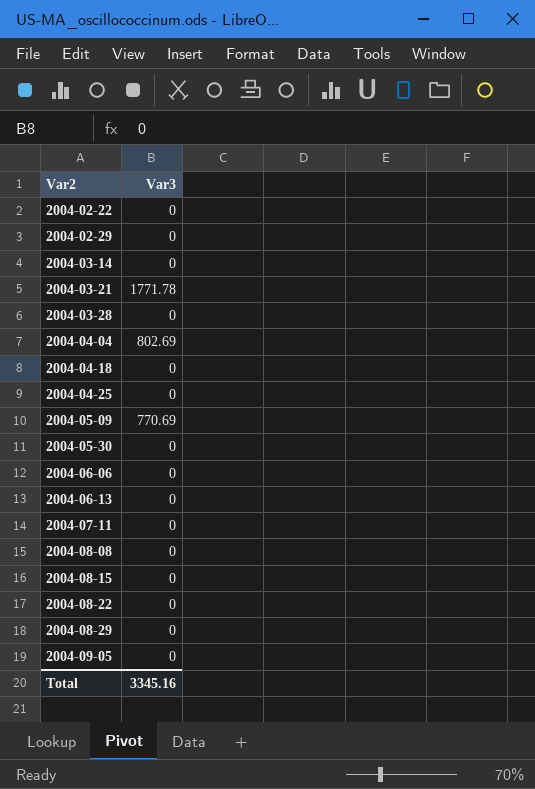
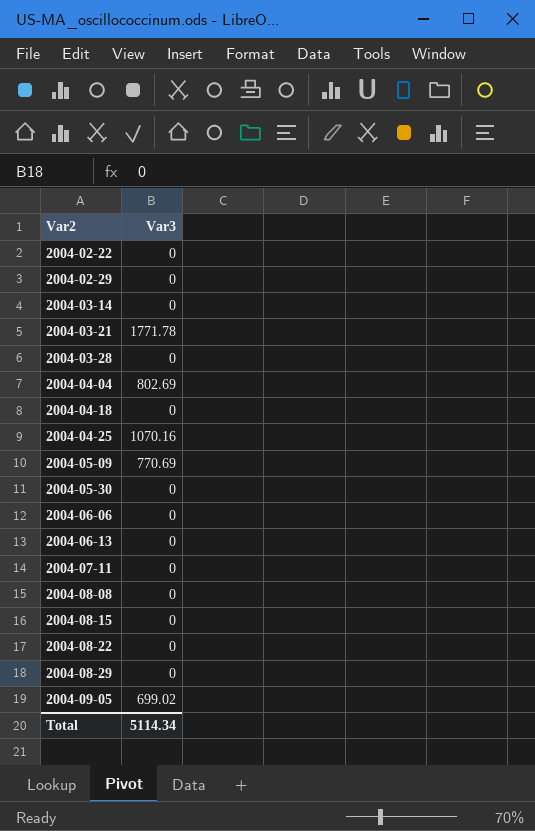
2004-04-25 | Var3: 0 -> 1070.16
2004-09-05 | Var3: 0 -> 699.02
Total | Var3: 3345.16 -> 5114.34

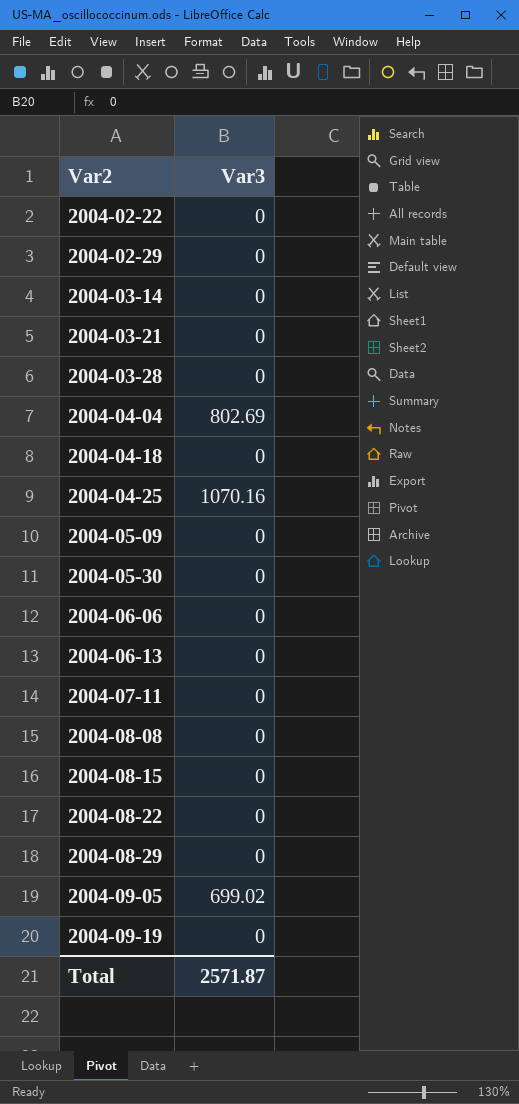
2004-03-21 | Var3: 1771.78 -> 0
2004-05-09 | Var3: 770.69 -> 0
row 2004-09-19: none -> 0
Total | Var3: 5114.34 -> 2571.87

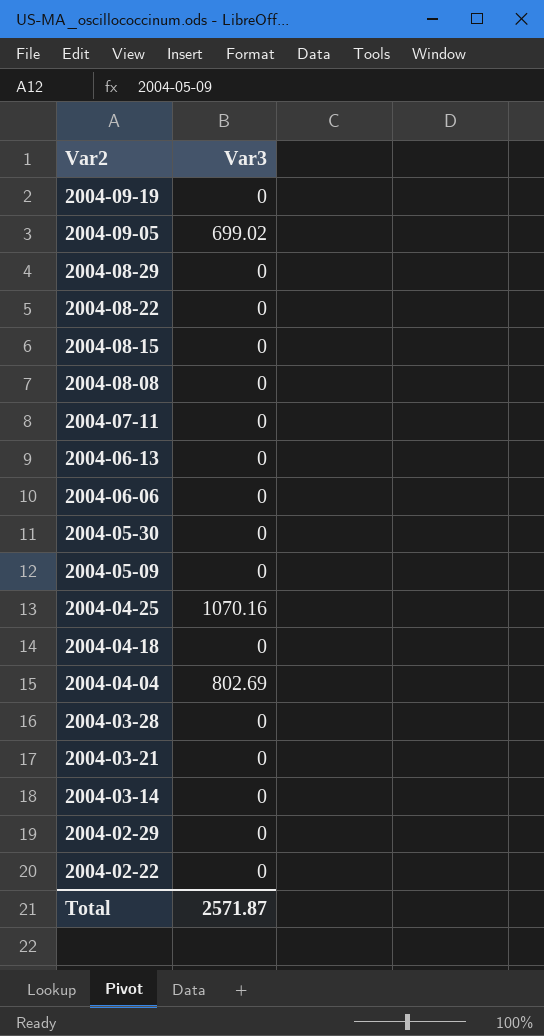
row order: Var2 ascending -> Var2 descending

